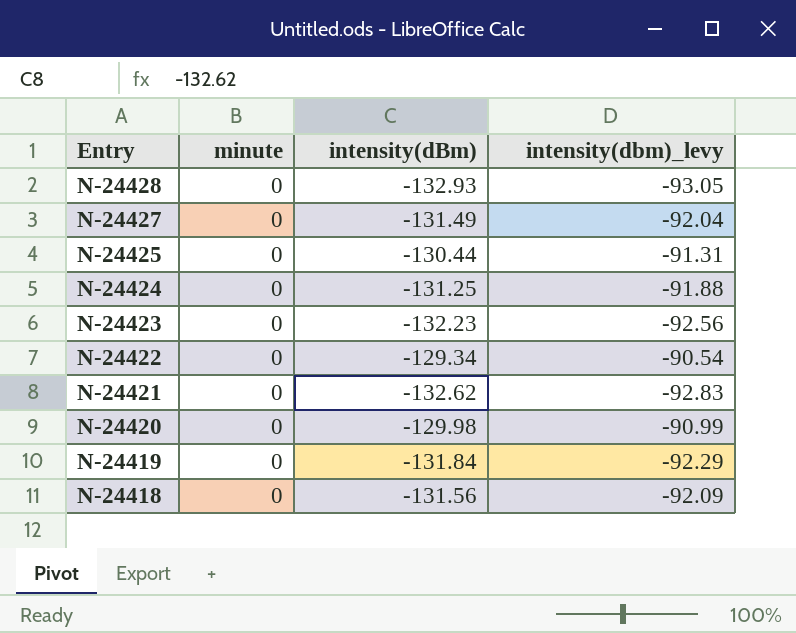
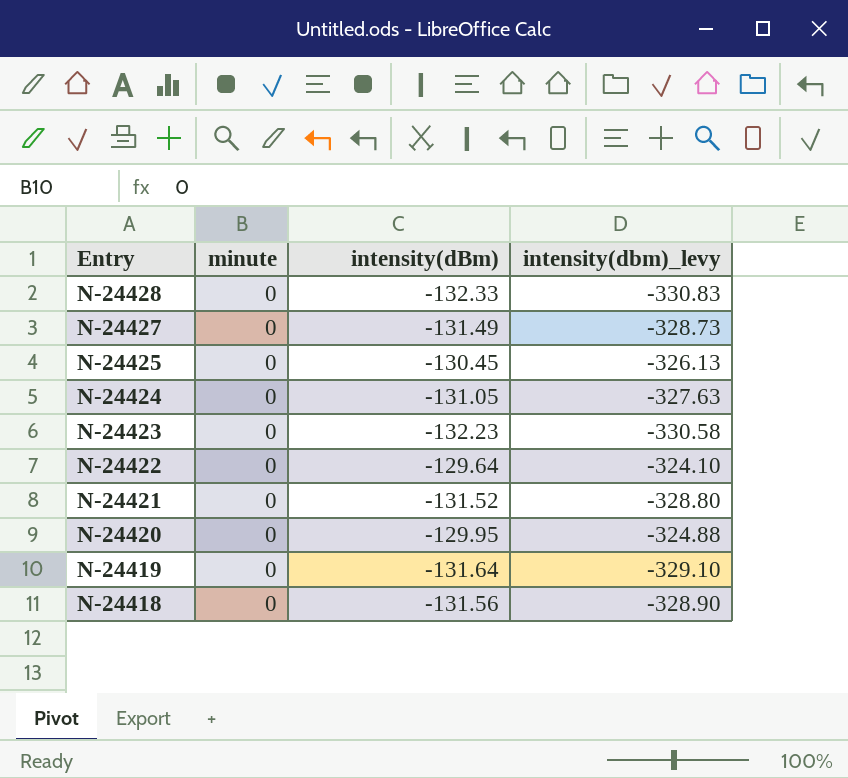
column intensity(dbm)_levy | formula: [intensity(dBm)] * 0.7 -> [intensity(dBm)] * 2.5
N-24428 | intensity(dBm): -132.93 -> -132.33
N-24425 | intensity(dBm): -130.44 -> -130.45
N-24424 | intensity(dBm): -131.25 -> -131.05
N-24422 | intensity(dBm): -129.34 -> -129.64
N-24421 | intensity(dBm): -132.62 -> -131.52
N-24420 | intensity(dBm): -129.98 -> -129.95
N-24419 | intensity(dBm): -131.84 -> -131.64

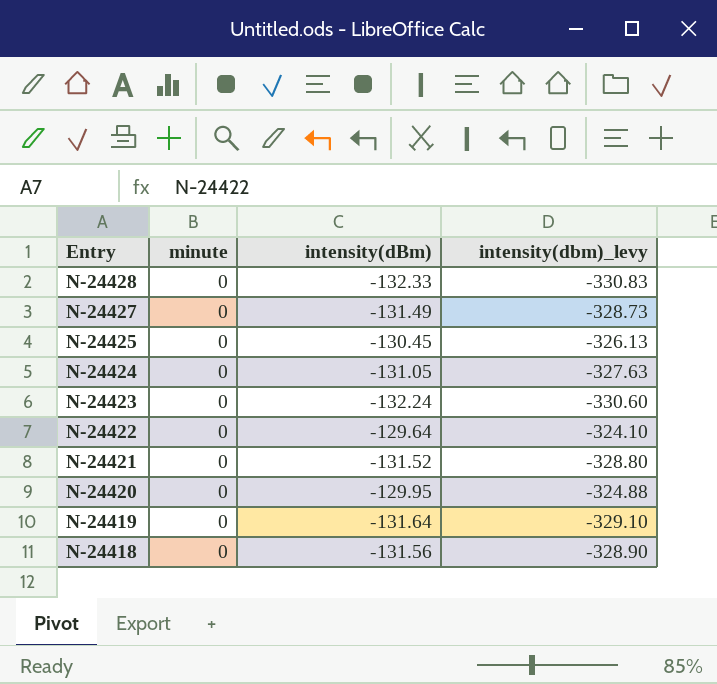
N-24423 | intensity(dBm): -132.23 -> -132.24
N-24423 | intensity(dbm)_levy: -330.58 -> -330.60

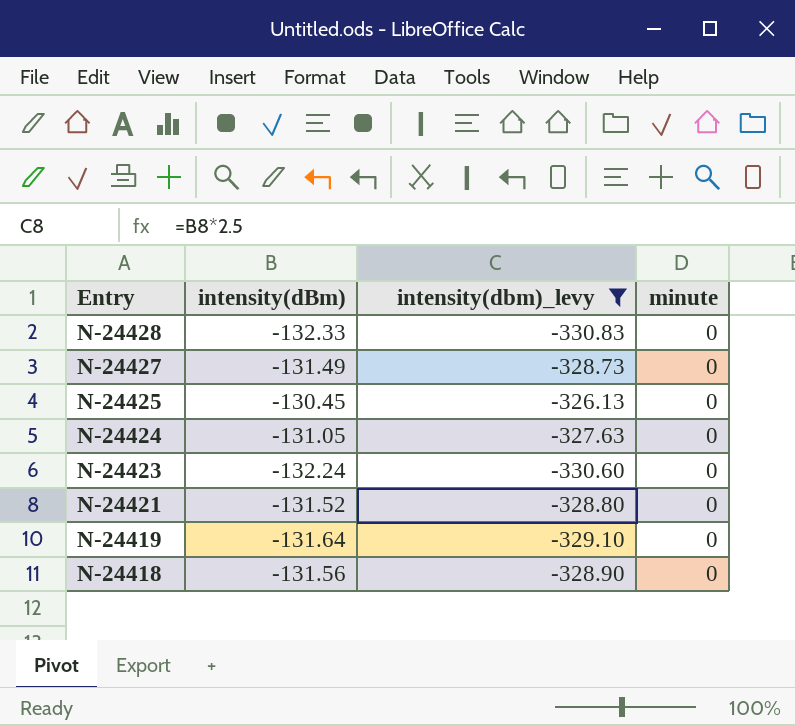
filter: none -> intensity(dbm)_levy <= -326.13
column minute | position: 2 -> 4

